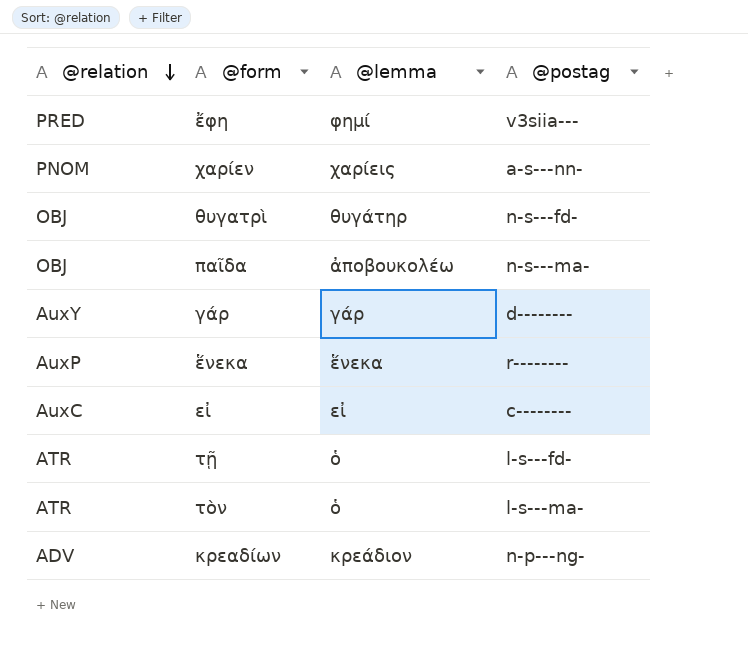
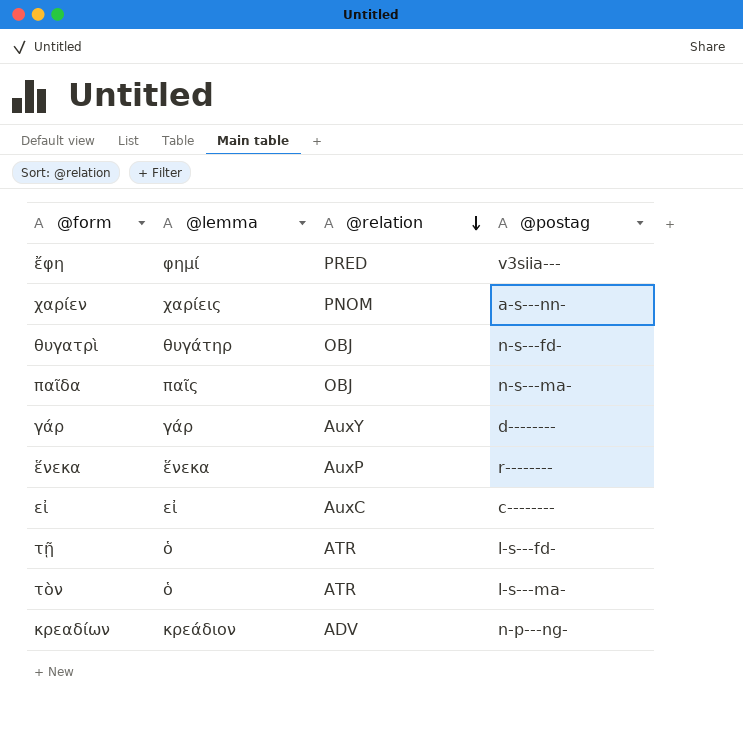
column @relation | position: 1 -> 3
παῖδα | @lemma: ἀποβουκολέω -> παῖς

